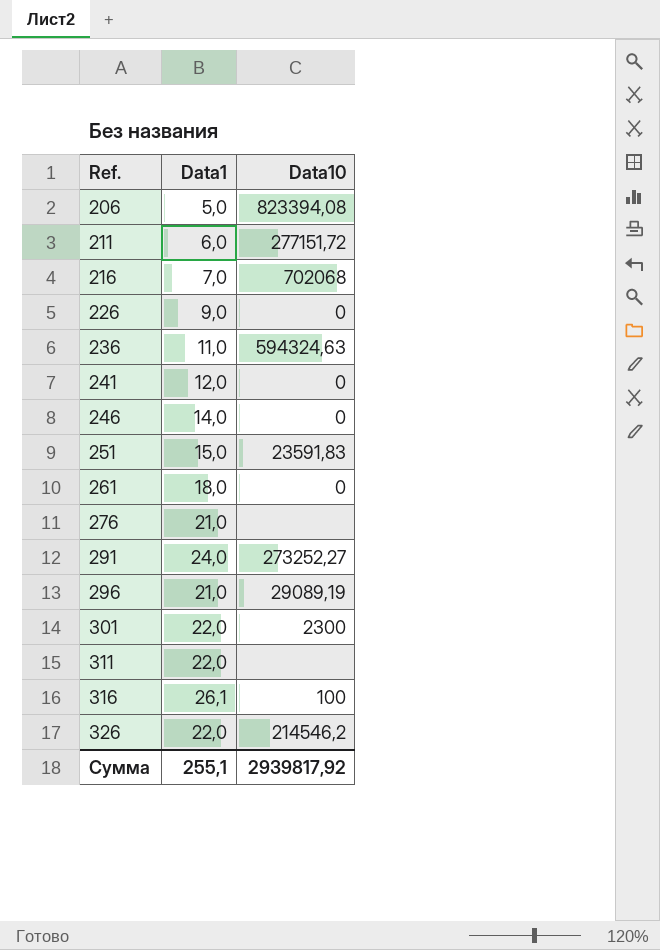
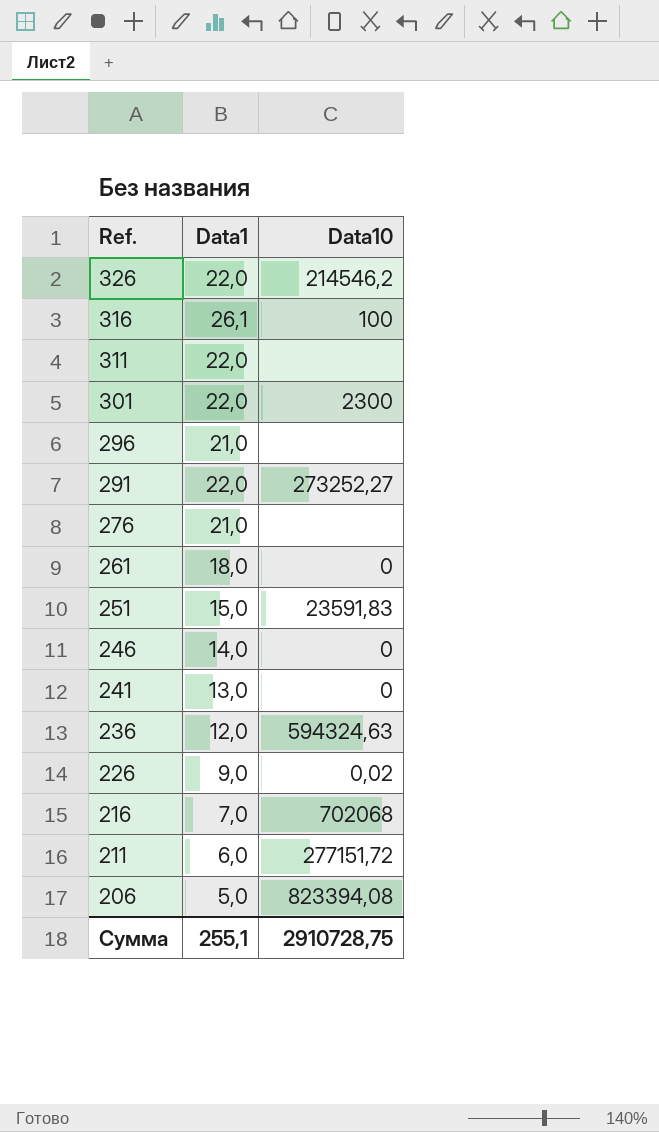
row order: Ref. ascending -> Ref. descending
296 | Data10: 29089,19 -> none
291 | Data1: 24,0 -> 22,0
241 | Data1: 12,0 -> 13,0
236 | Data1: 11,0 -> 12,0
226 | Data10: 0 -> 0,02
Сумма | Data10: 2939817,92 -> 2910728,75

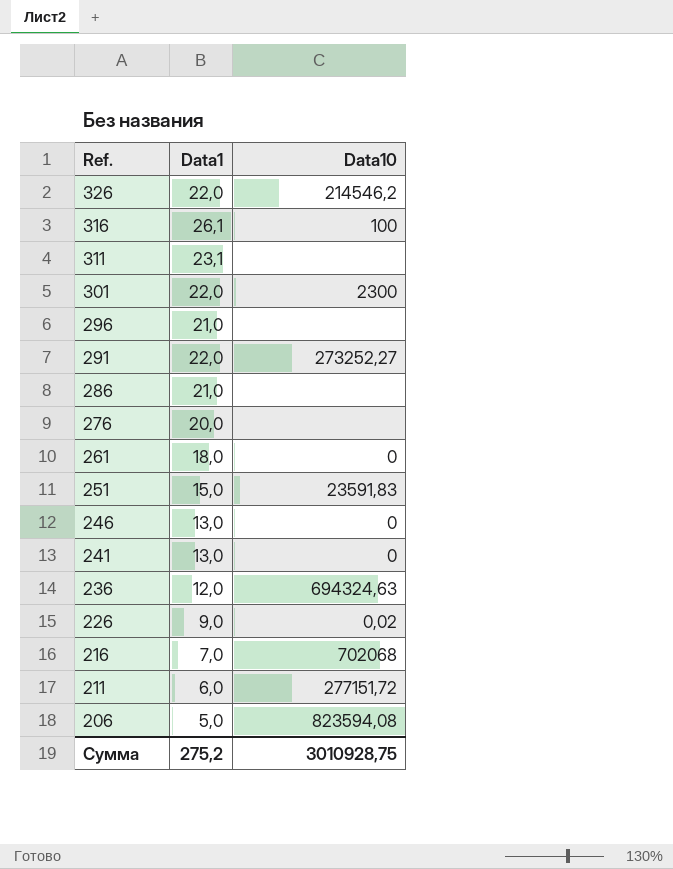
311 | Data1: 22,0 -> 23,1
row 286: none -> 21,0 | none
276 | Data1: 21,0 -> 20,0
246 | Data1: 14,0 -> 13,0
236 | Data10: 594324,63 -> 694324,63
206 | Data10: 823394,08 -> 823594,08
Сумма | Data1: 255,1 -> 275,2
Сумма | Data10: 2910728,75 -> 3010928,75

